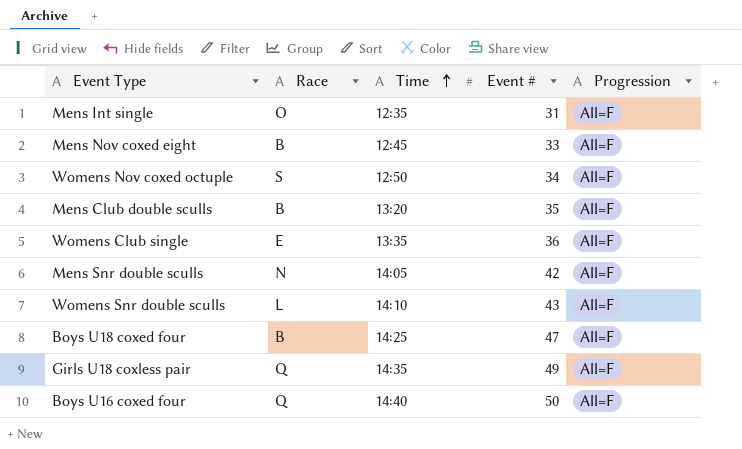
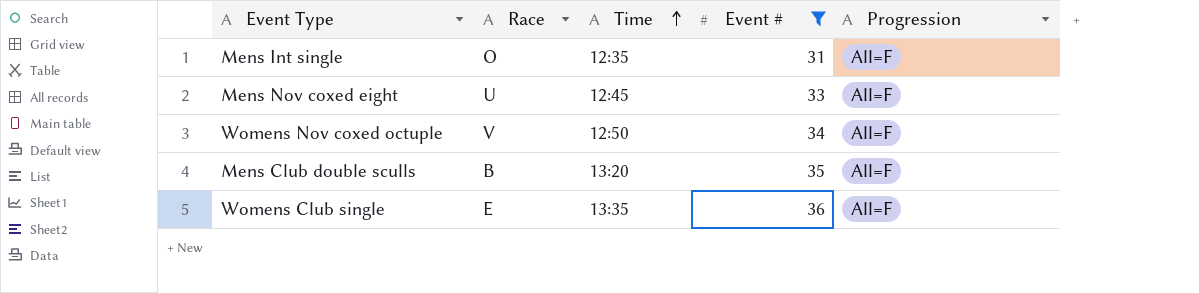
filter: none -> Event # <= 36
Mens Nov coxed eight | Race: B -> U
Womens Nov coxed octuple | Race: S -> V

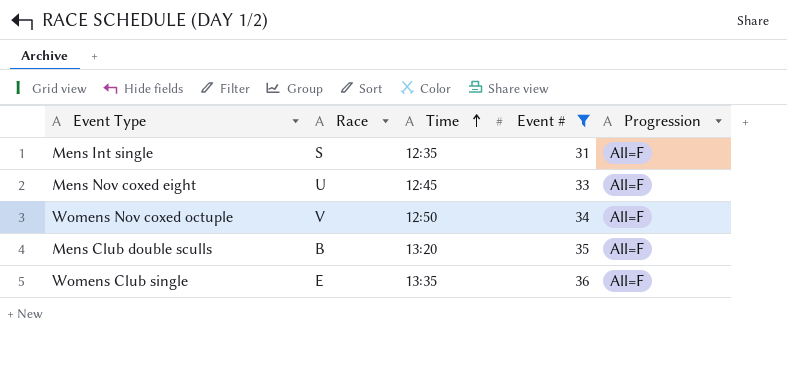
Mens Int single | Race: O -> S

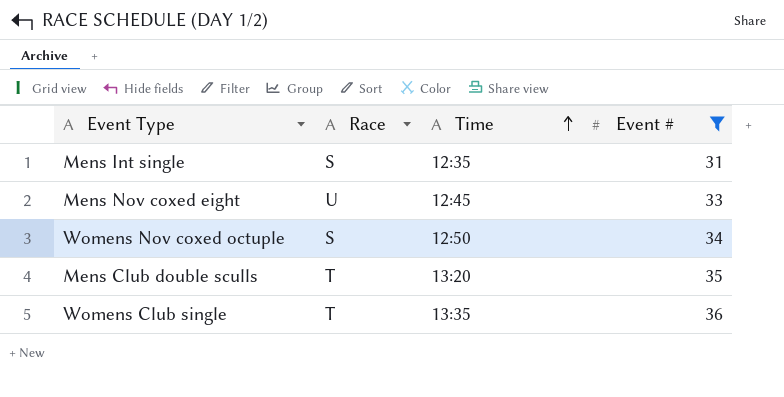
column Progression | position: 5 -> none
Womens Nov coxed octuple | Race: V -> S
Mens Club double sculls | Race: B -> T
Womens Club single | Race: E -> T

